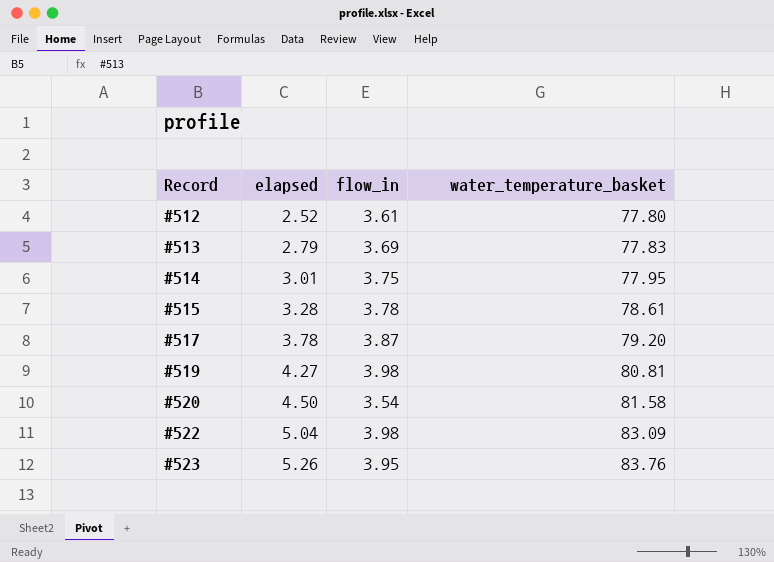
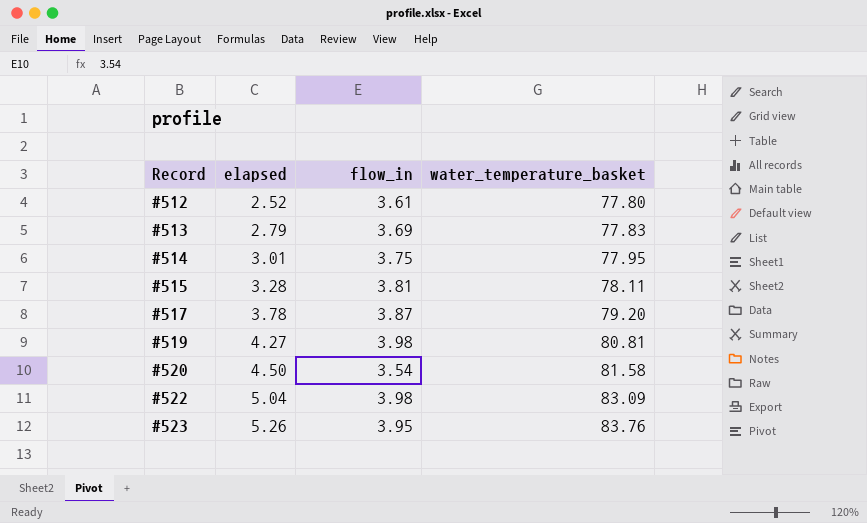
#515 | flow_in: 3.78 -> 3.81
#515 | water_temperature_basket: 78.61 -> 78.11

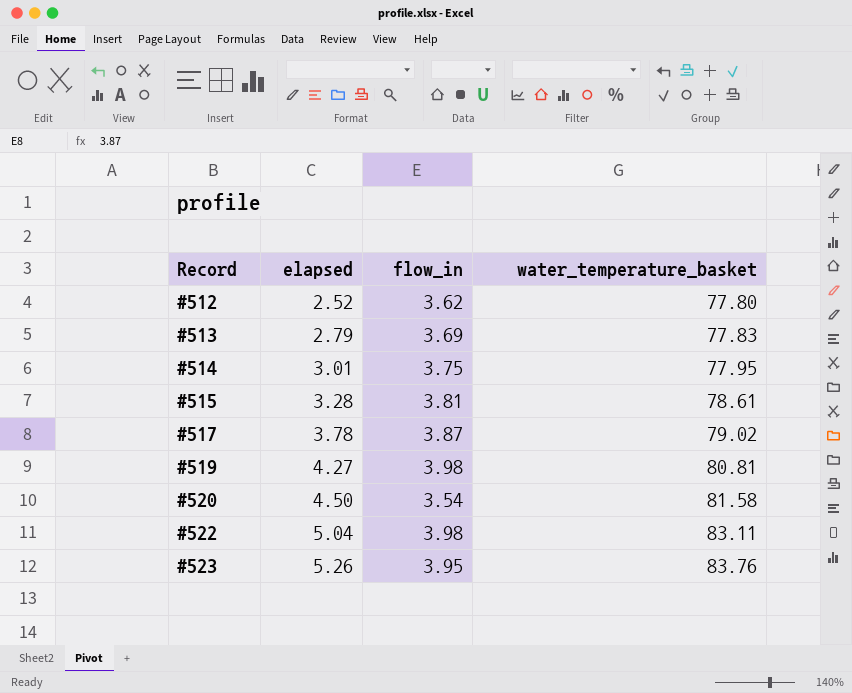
#512 | flow_in: 3.61 -> 3.62
#515 | water_temperature_basket: 78.11 -> 78.61
#517 | water_temperature_basket: 79.20 -> 79.02
#522 | water_temperature_basket: 83.09 -> 83.11

